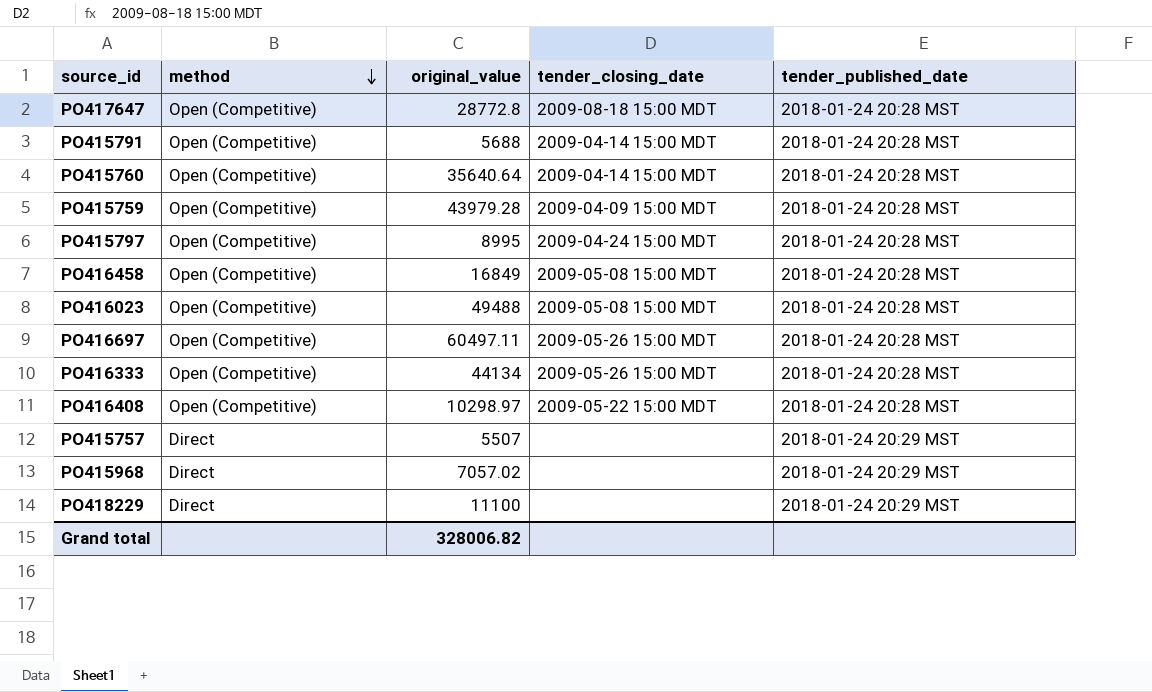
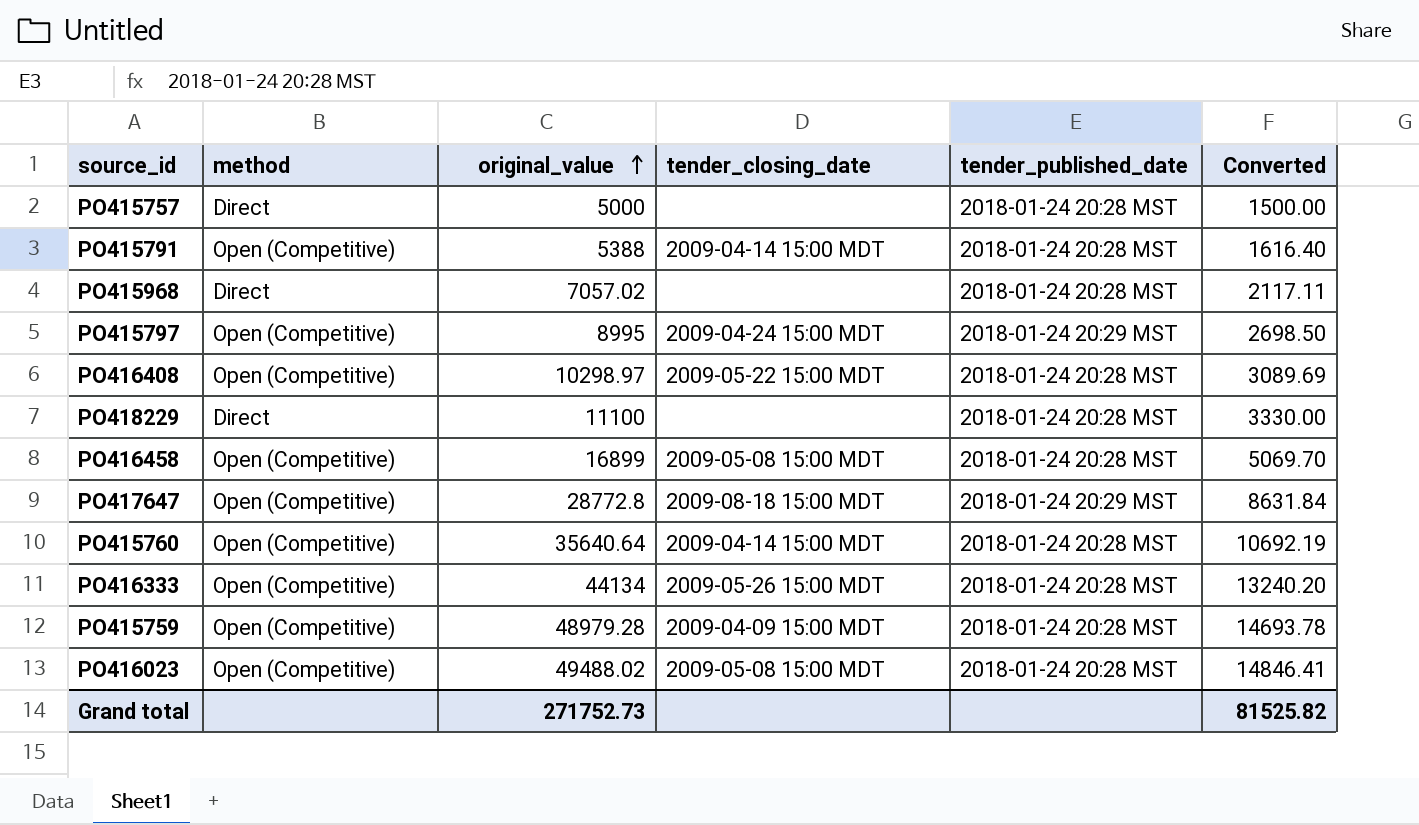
row order: method descending -> original_value ascending
column Converted | formula: none -> [original_value] * 0.3
row PO416697: Open (Competitive) | 60497.11 | 2009-05-26 15:00 MDT | 2018-01-24 20:28 MST -> none
PO415757 | original_value: 5507 -> 5000
PO415757 | tender_published_date: 2018-01-24 20:29 MST -> 2018-01-24 20:28 MST
PO415791 | original_value: 5688 -> 5388
PO415968 | tender_published_date: 2018-01-24 20:29 MST -> 2018-01-24 20:28 MST
PO415797 | tender_published_date: 2018-01-24 20:28 MST -> 2018-01-24 20:29 MST
PO418229 | tender_published_date: 2018-01-24 20:29 MST -> 2018-01-24 20:28 MST
PO416458 | original_value: 16849 -> 16899
PO417647 | tender_published_date: 2018-01-24 20:28 MST -> 2018-01-24 20:29 MST
PO415759 | original_value: 43979.28 -> 48979.28
PO416023 | original_value: 49488 -> 49488.02
Grand total | original_value: 328006.82 -> 271752.73

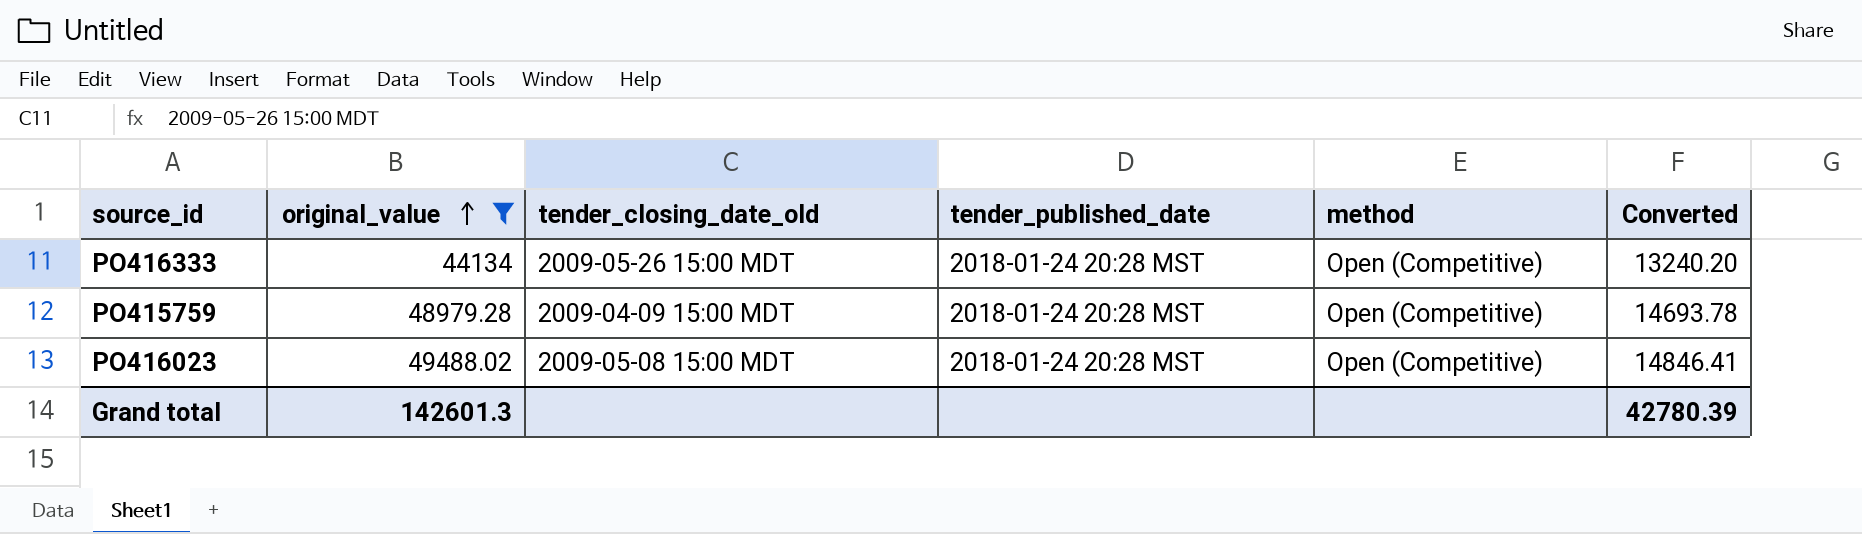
filter: none -> original_value >= 44134
column name: tender_closing_date -> tender_closing_date_old
column method | position: 2 -> 5
Grand total | original_value: 271752.73 -> 142601.3
Grand total | Converted: 81525.82 -> 42780.39

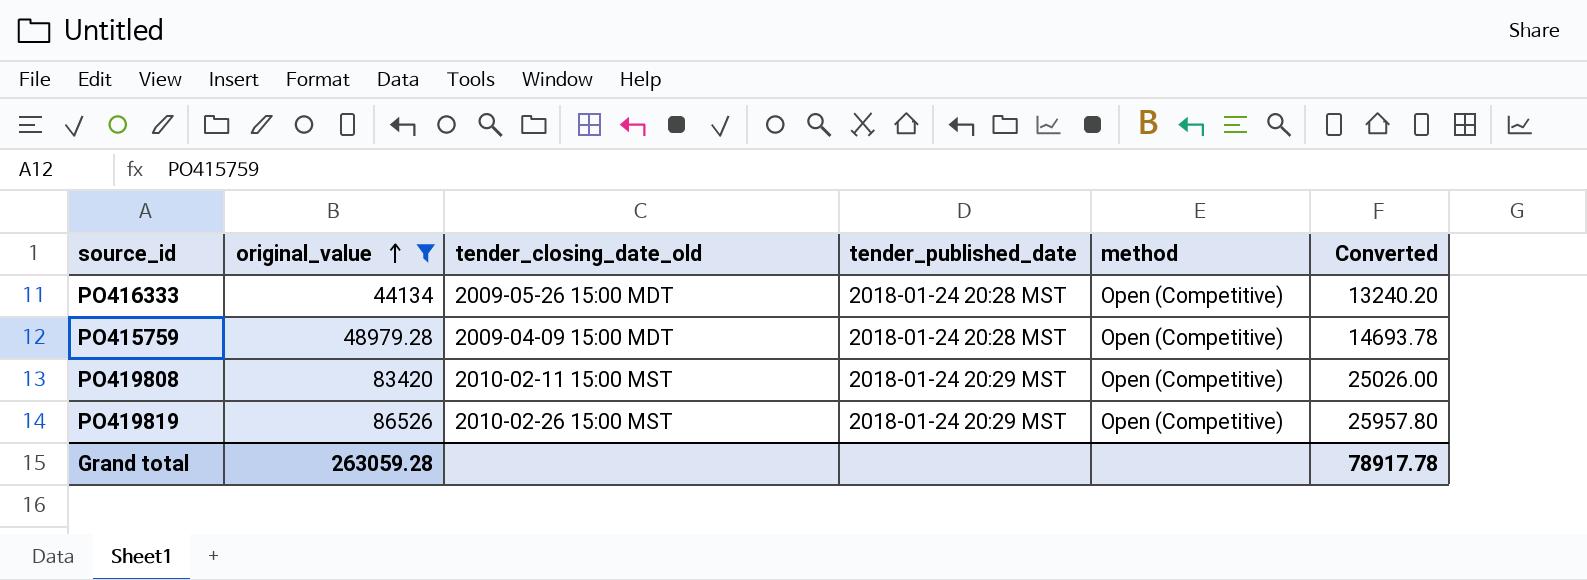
row PO416023: 49488.02 | 2009-05-08 15:00 MDT | 2018-01-24 20:28 MST | Open (Competitive) | 14846.41 -> none
row PO419808: none -> 83420 | 2010-02-11 15:00 MST | 2018-01-24 20:29 MST | Open (Competitive) | 25026.00
row PO419819: none -> 86526 | 2010-02-26 15:00 MST | 2018-01-24 20:29 MST | Open (Competitive) | 25957.80
Grand total | original_value: 142601.3 -> 263059.28
Grand total | Converted: 42780.39 -> 78917.78

